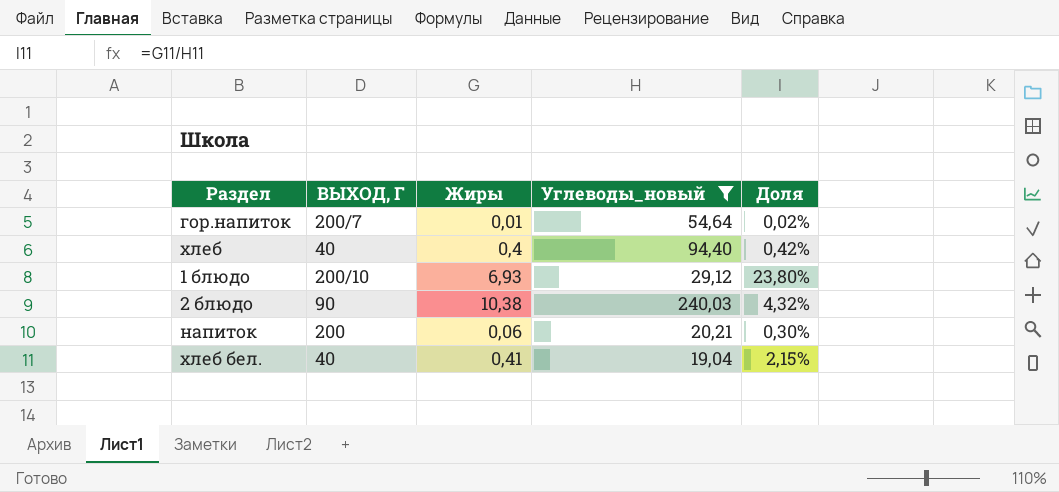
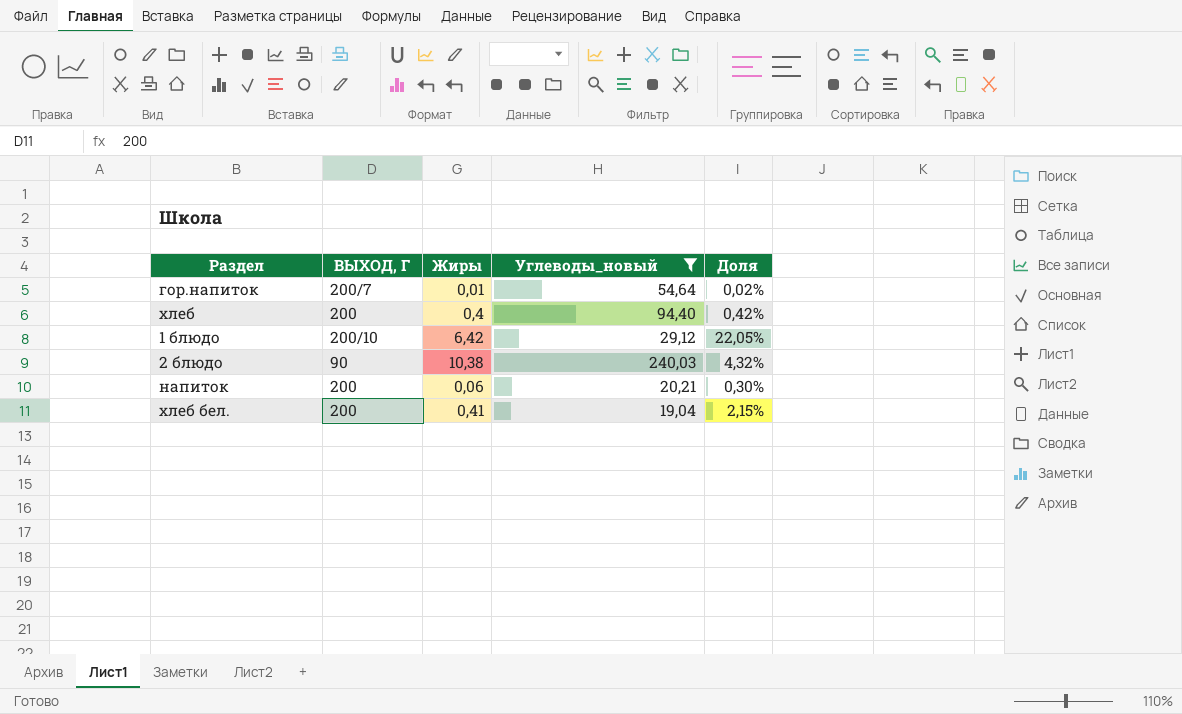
хлеб | ВЫХОД, Г: 40 -> 200
1 блюдо | Жиры: 6,93 -> 6,42
1 блюдо | Доля: 23,80% -> 22,05%
хлеб бел. | ВЫХОД, Г: 40 -> 200

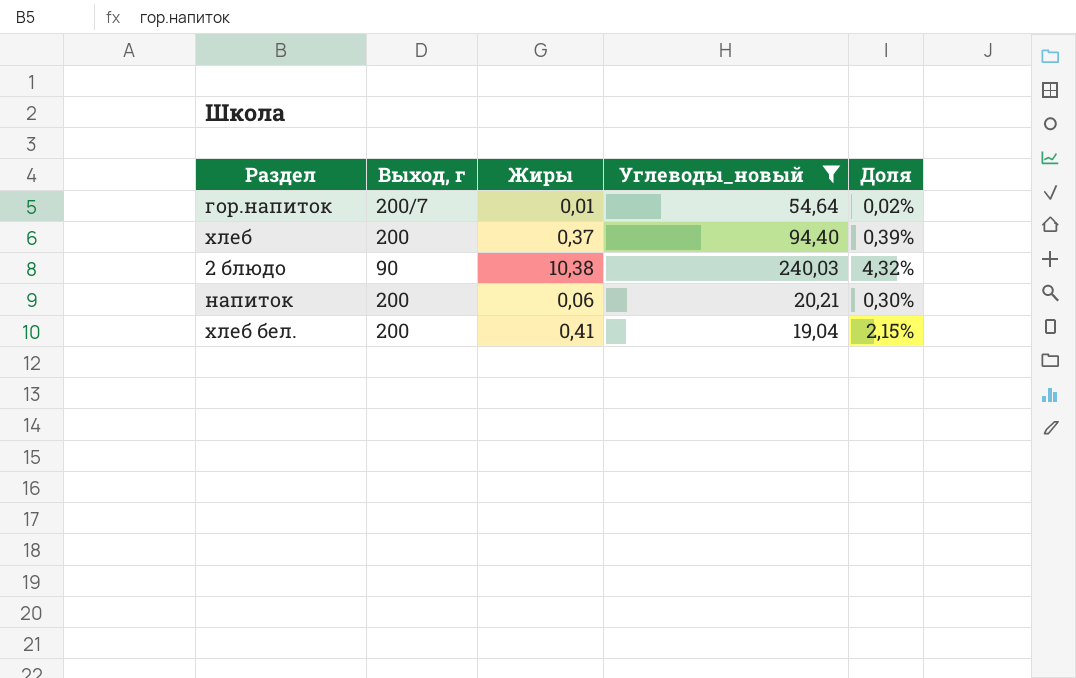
column name: ВЫХОД, Г -> Выход, г
row 1 блюдо: 200/10 | 6,42 | 29,12 | 22,05% -> none
хлеб | Жиры: 0,4 -> 0,37
хлеб | Доля: 0,42% -> 0,39%

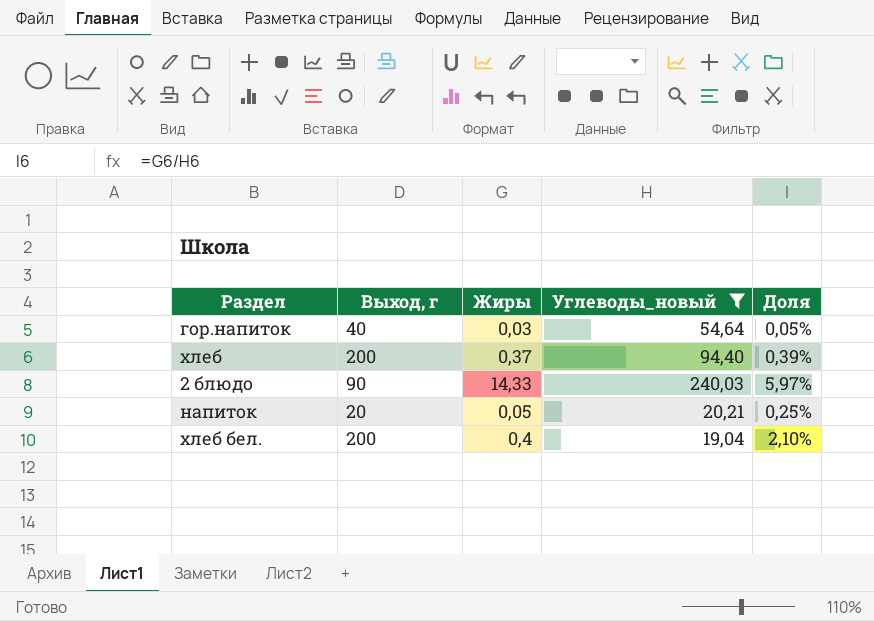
гор.напиток | Выход, г: 200/7 -> 40
гор.напиток | Жиры: 0,01 -> 0,03
гор.напиток | Доля: 0,02% -> 0,05%
2 блюдо | Жиры: 10,38 -> 14,33
2 блюдо | Доля: 4,32% -> 5,97%
напиток | Выход, г: 200 -> 20
напиток | Жиры: 0,06 -> 0,05
напиток | Доля: 0,30% -> 0,25%
хлеб бел. | Жиры: 0,41 -> 0,4
хлеб бел. | Доля: 2,15% -> 2,10%

